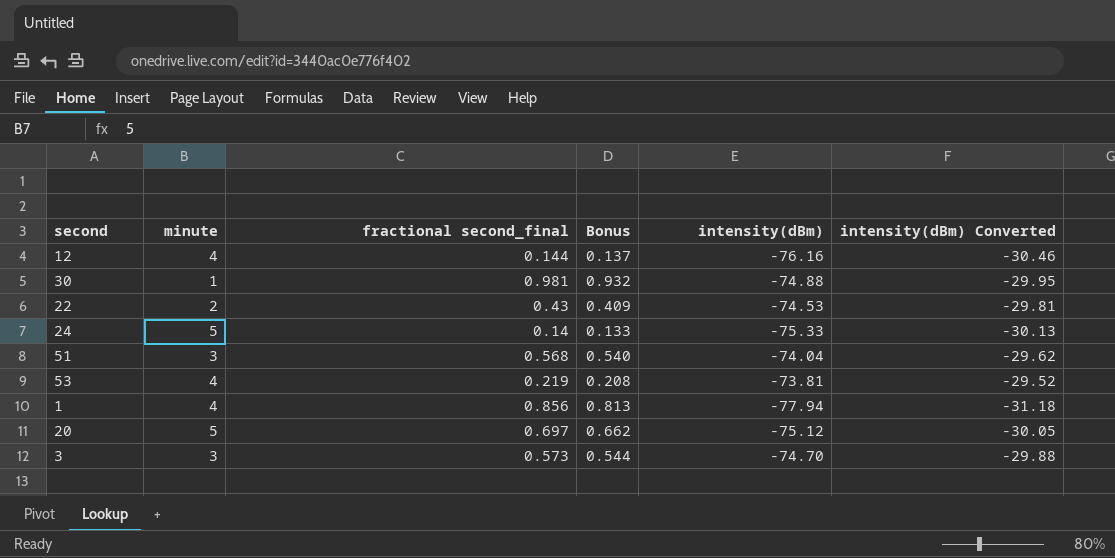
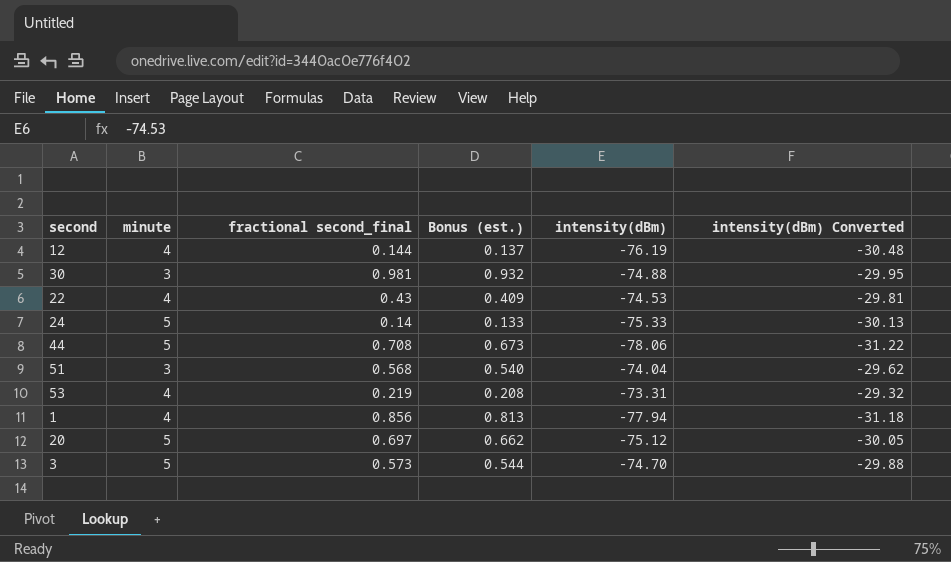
column name: Bonus -> Bonus (est.)
12 | intensity(dBm): -76.16 -> -76.19
12 | intensity(dBm) Converted: -30.46 -> -30.48
30 | minute: 1 -> 3
22 | minute: 2 -> 4
row 44: none -> 5 | 0.708 | 0.673 | -78.06 | -31.22
53 | intensity(dBm): -73.81 -> -73.31
53 | intensity(dBm) Converted: -29.52 -> -29.32
3 | minute: 3 -> 5

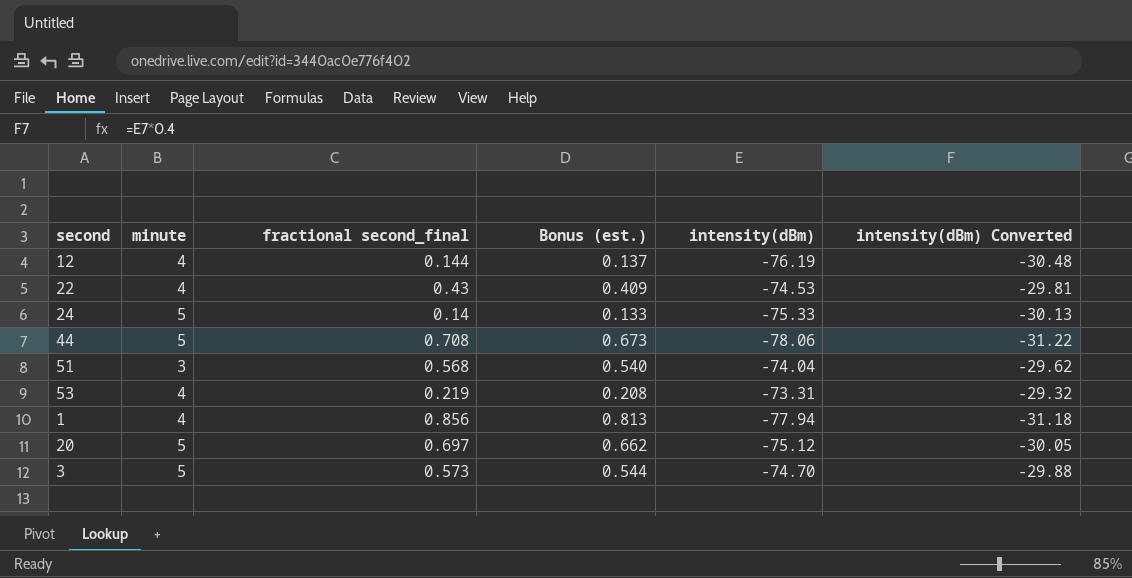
row 30: 3 | 0.981 | 0.932 | -74.88 | -29.95 -> none

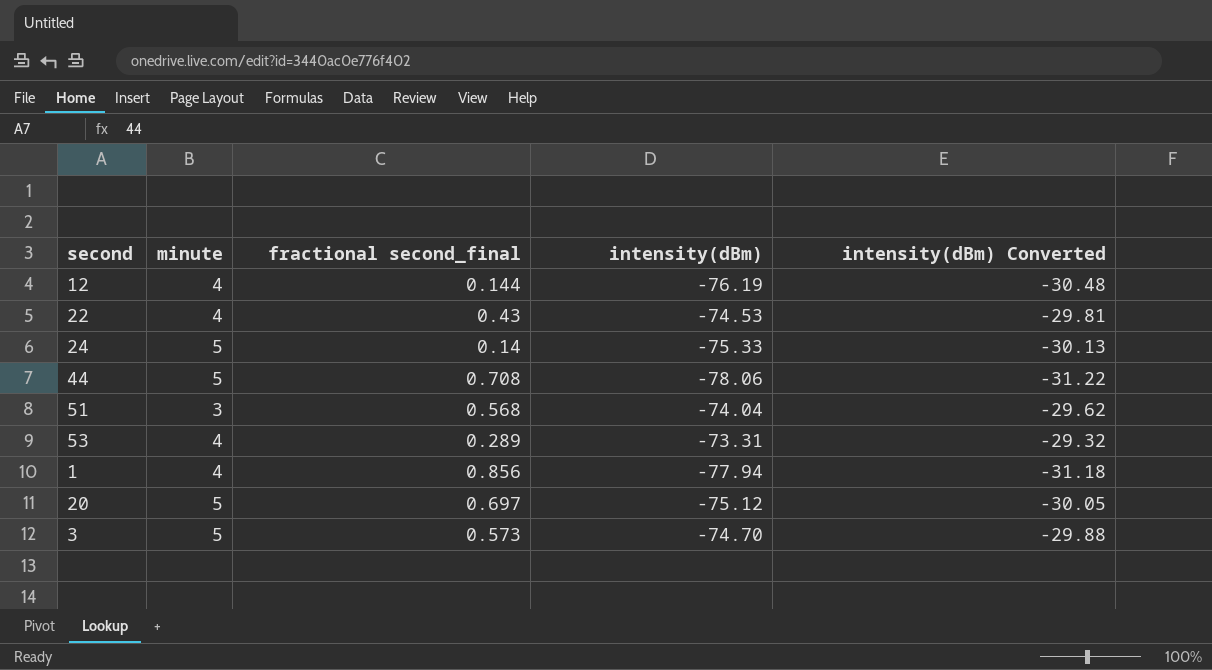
column Bonus (est.) | formula: [fractional second_final] * 0.95 -> none
53 | fractional second_final: 0.219 -> 0.289

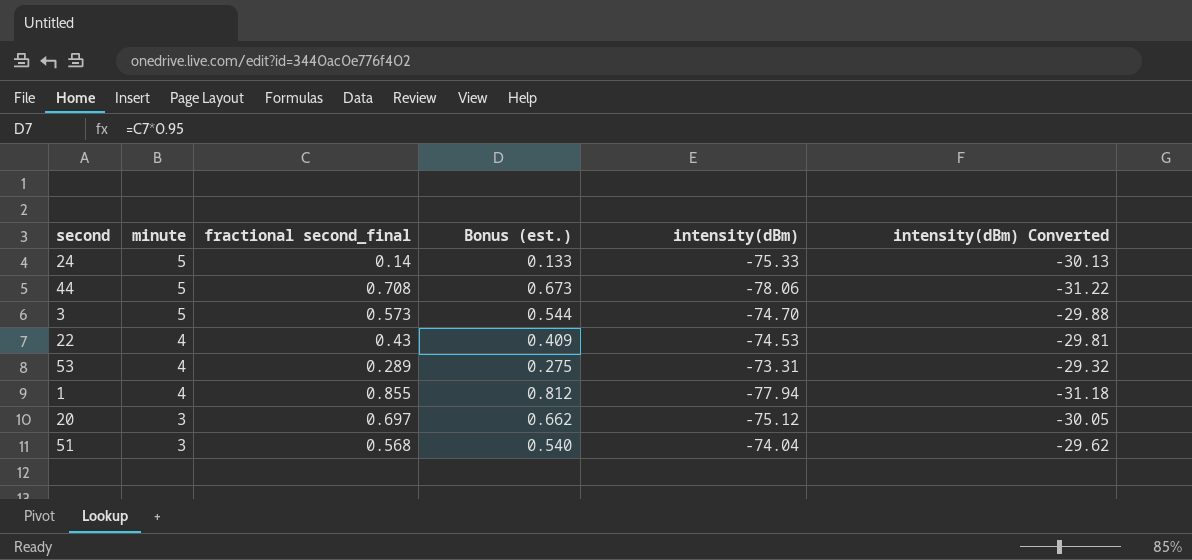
row order: none -> minute descending
column Bonus (est.) | formula: none -> [fractional second_final] * 0.95
row 12: 4 | 0.144 | -76.19 | -30.48 -> none
1 | fractional second_final: 0.856 -> 0.855
20 | minute: 5 -> 3

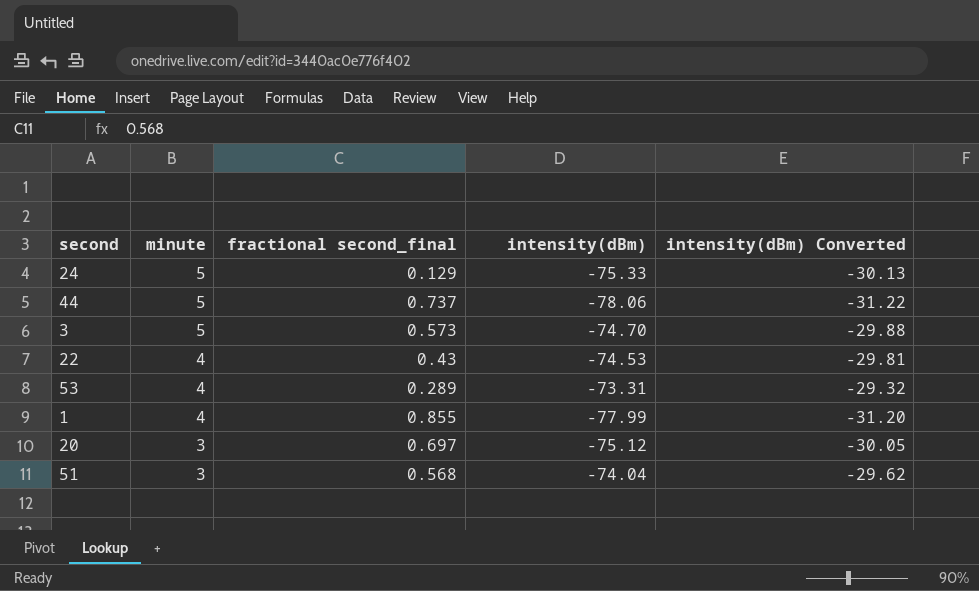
column Bonus (est.) | formula: [fractional second_final] * 0.95 -> none
24 | fractional second_final: 0.14 -> 0.129
44 | fractional second_final: 0.708 -> 0.737
1 | intensity(dBm): -77.94 -> -77.99
1 | intensity(dBm) Converted: -31.18 -> -31.20

